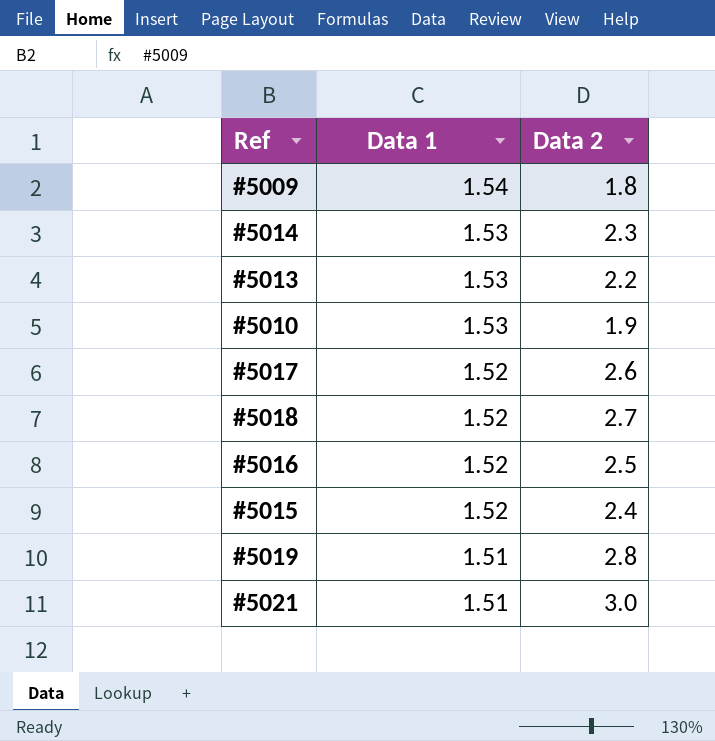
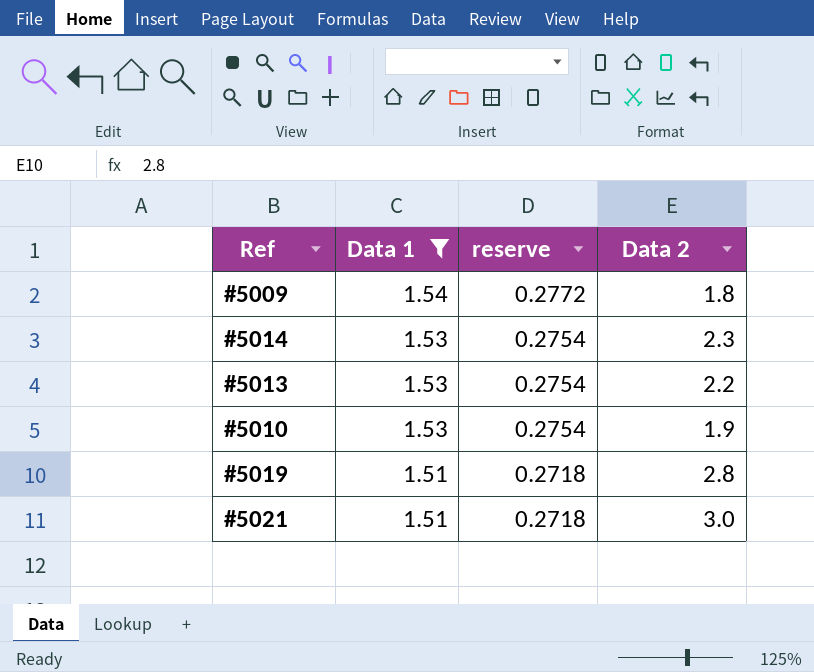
filter: none -> Data 1 != 1.52
column reserve | formula: none -> [Data 1] * 0.18

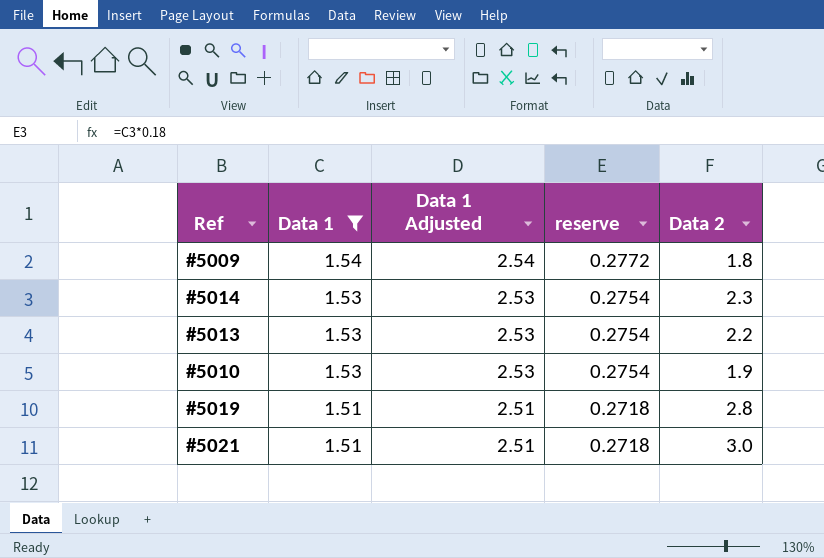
column Data 1 Adjusted | formula: none -> [Data 1] + 1

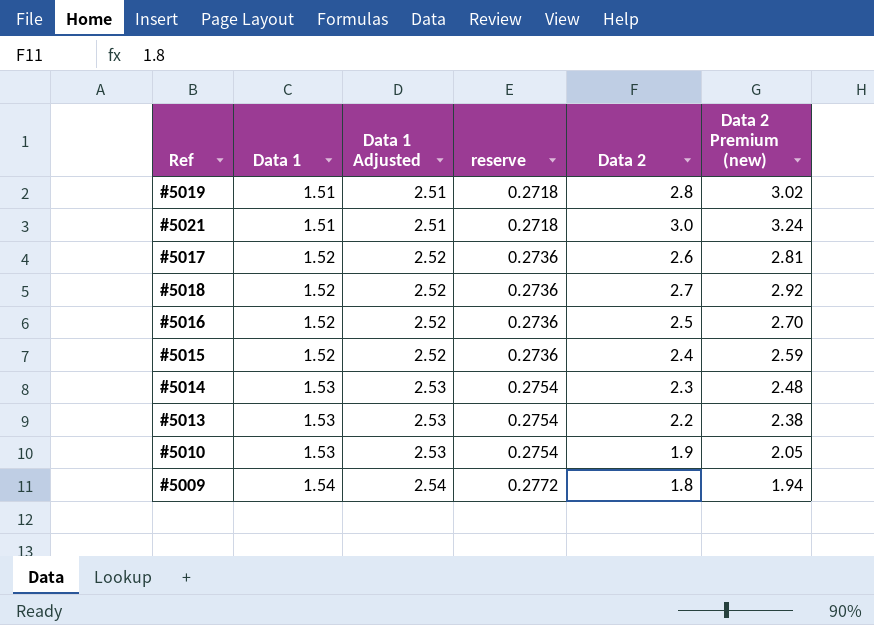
filter: Data 1 != 1.52 -> none
row order: Data 1 descending -> Data 1 ascending
column Data 2 Premium (new) | formula: none -> [Data 2] * 1.08

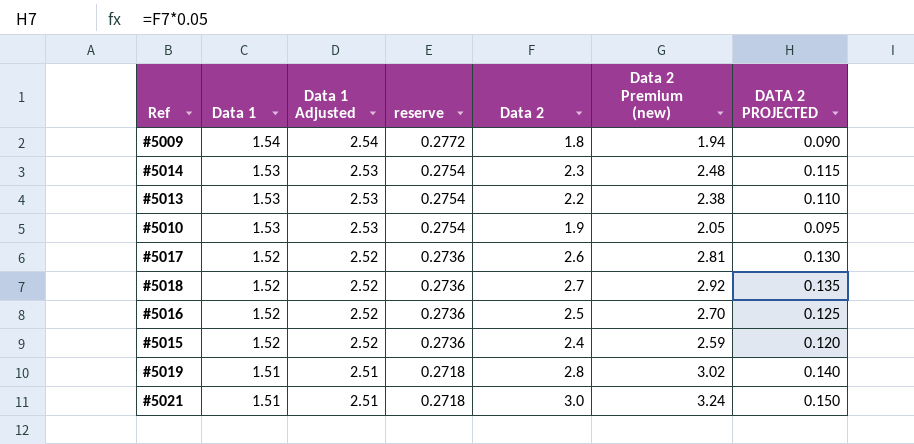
row order: Data 1 ascending -> Data 1 descending
column DATA 2 PROJECTED | formula: none -> [Data 2] * 0.05

